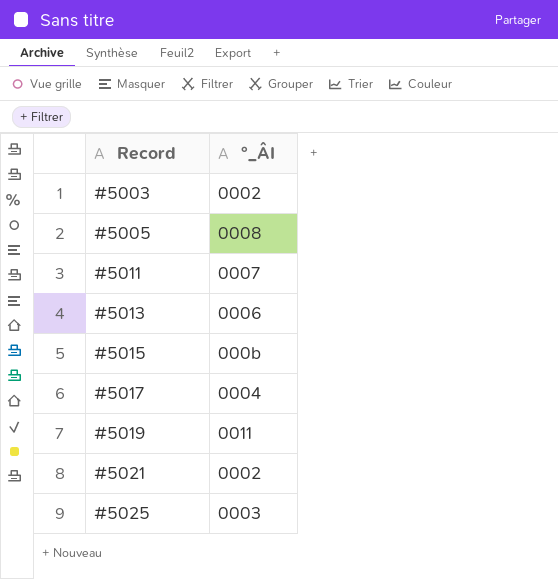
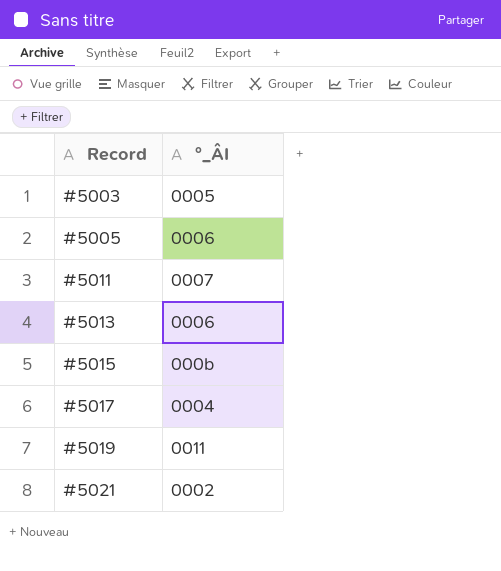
row #5025: 0003 -> none
#5003 | °_ÂI: 0002 -> 0005
#5005 | °_ÂI: 0008 -> 0006

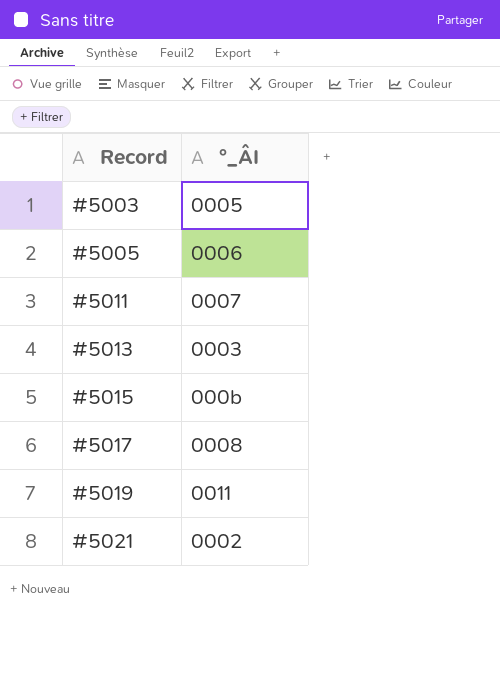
#5013 | °_ÂI: 0006 -> 0003
#5017 | °_ÂI: 0004 -> 0008

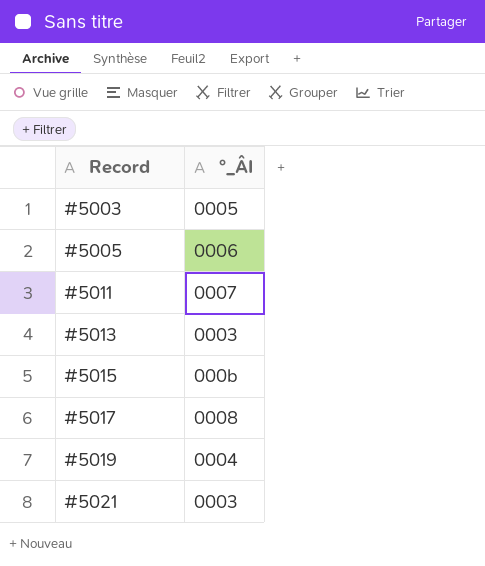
#5019 | °_ÂI: 0011 -> 0004
#5021 | °_ÂI: 0002 -> 0003

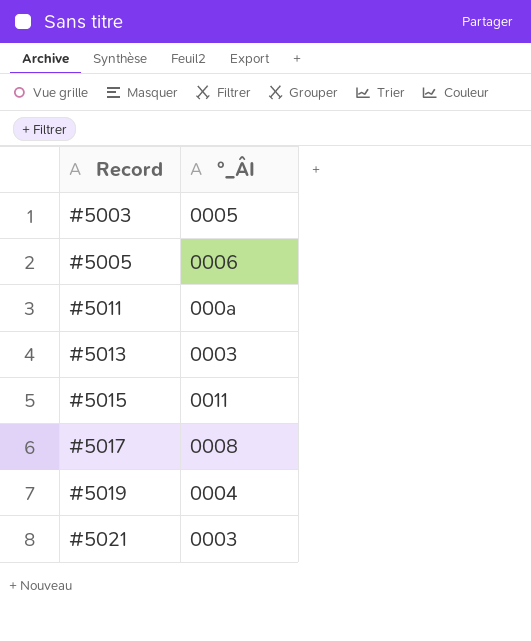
#5011 | °_ÂI: 0007 -> 000a
#5015 | °_ÂI: 000b -> 0011

